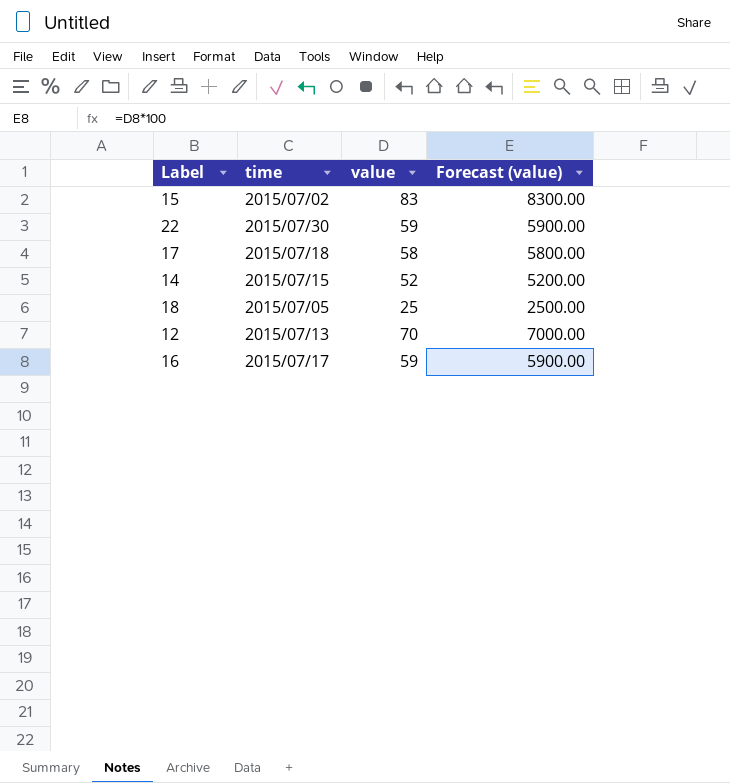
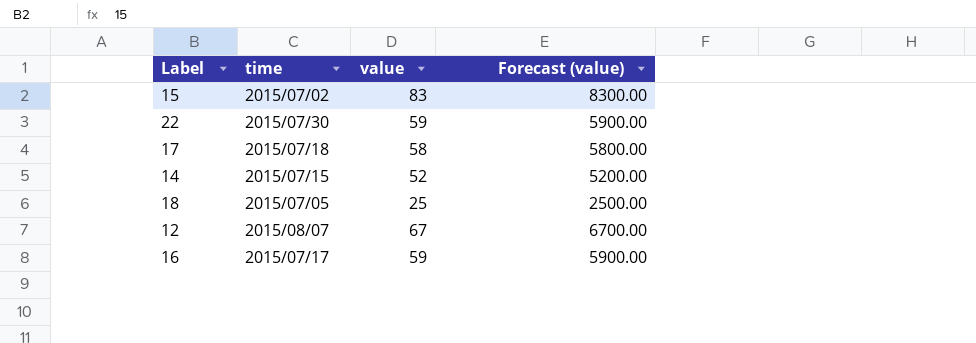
12 | time: 2015/07/13 -> 2015/08/07
12 | value: 70 -> 67
12 | Forecast (value): 7000.00 -> 6700.00

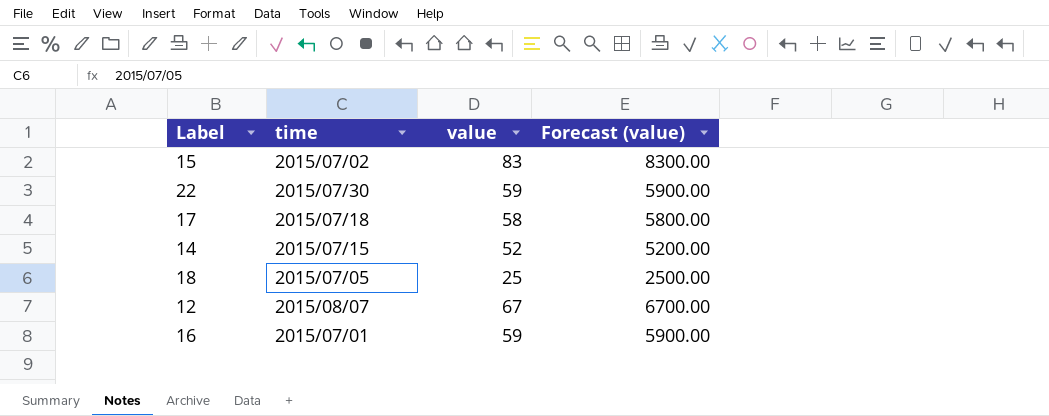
16 | time: 2015/07/17 -> 2015/07/01

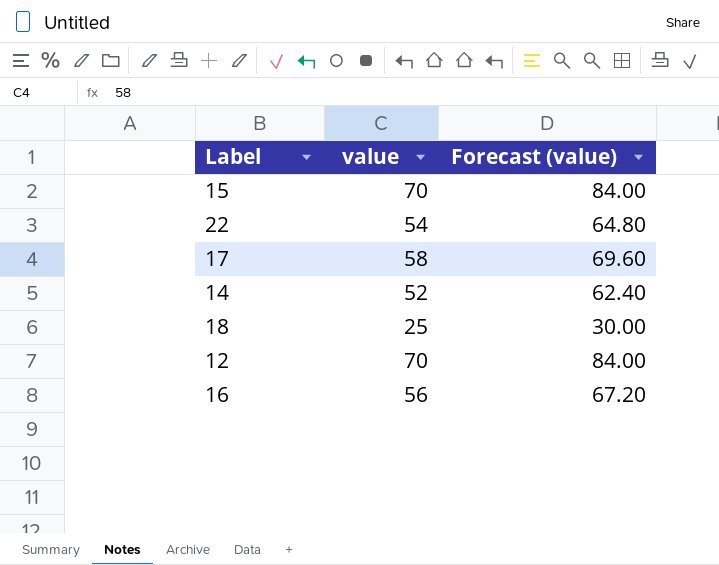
column time | position: 2 -> none
column Forecast (value) | formula: [value] * 100 -> [value] * 1.2
15 | value: 83 -> 70
22 | value: 59 -> 54
12 | value: 67 -> 70
16 | value: 59 -> 56

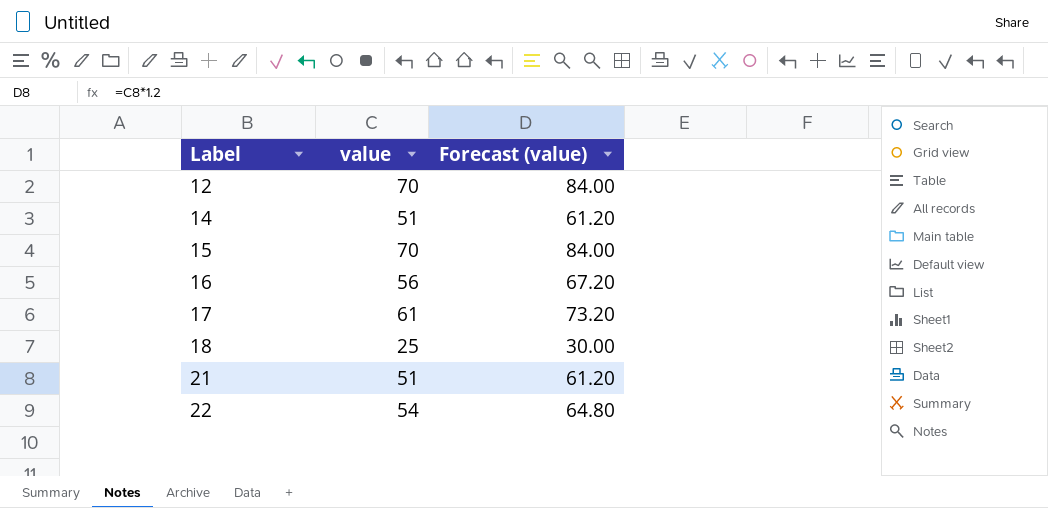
row order: none -> Label ascending
14 | value: 52 -> 51
14 | Forecast (value): 62.40 -> 61.20
17 | value: 58 -> 61
17 | Forecast (value): 69.60 -> 73.20
row 21: none -> 51 | 61.20

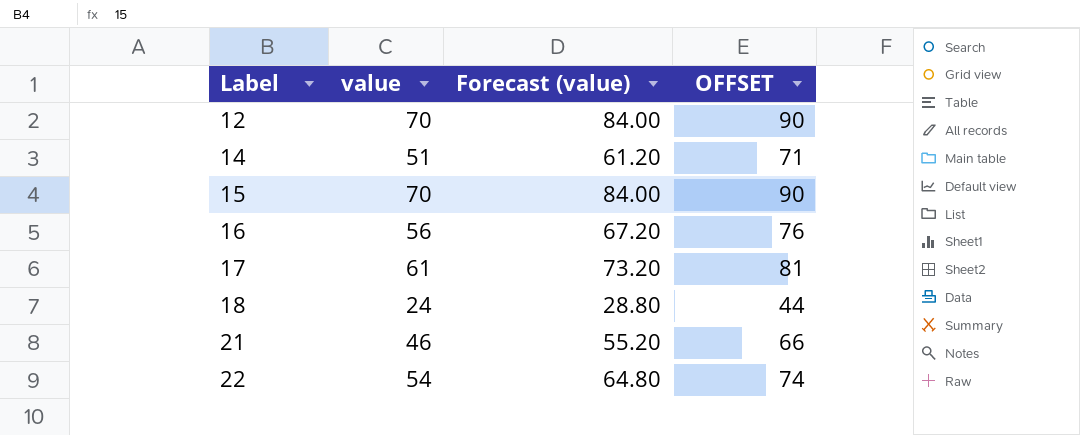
column OFFSET | formula: none -> [value] + 20
18 | value: 25 -> 24
18 | Forecast (value): 30.00 -> 28.80
21 | value: 51 -> 46
21 | Forecast (value): 61.20 -> 55.20

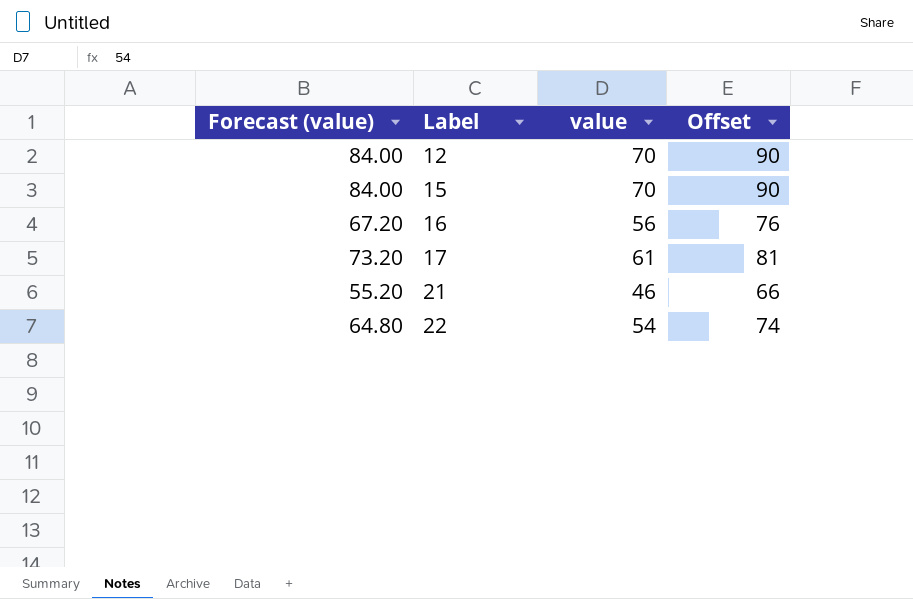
column Forecast (value) | position: 3 -> 1
column name: OFFSET -> Offset
row 14: 51 | 61.20 | 71 -> none
row 18: 24 | 28.80 | 44 -> none

